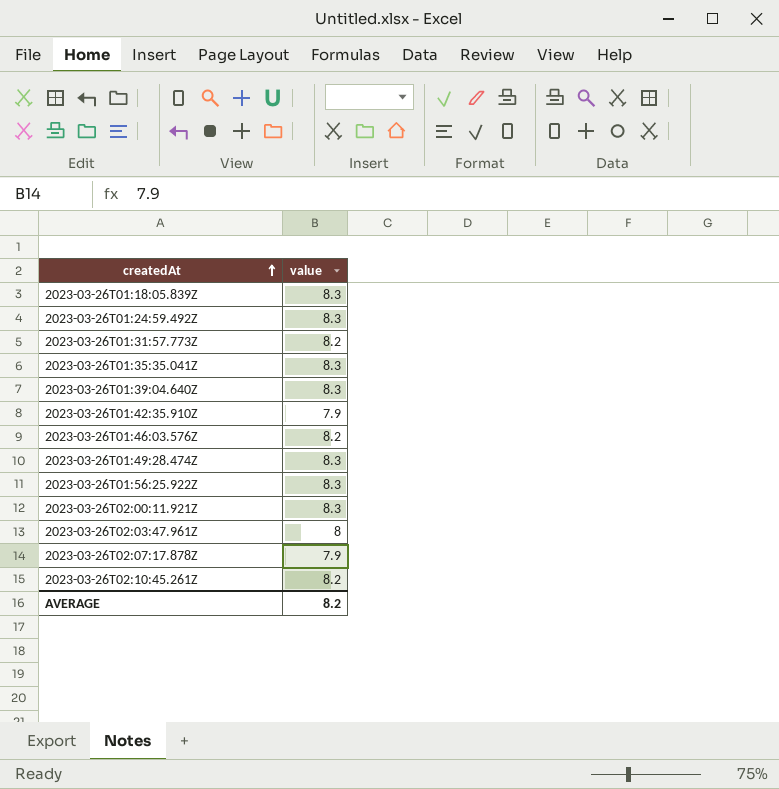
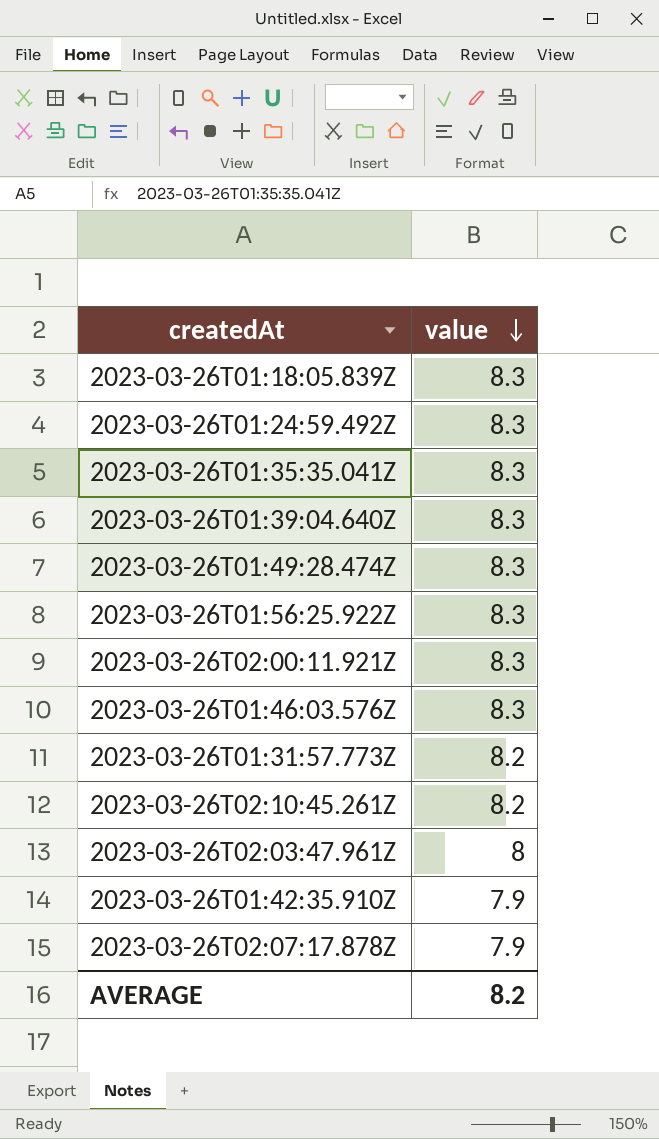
row order: createdAt ascending -> value descending
2023-03-26T01:46:03.576Z | value: 8.2 -> 8.3

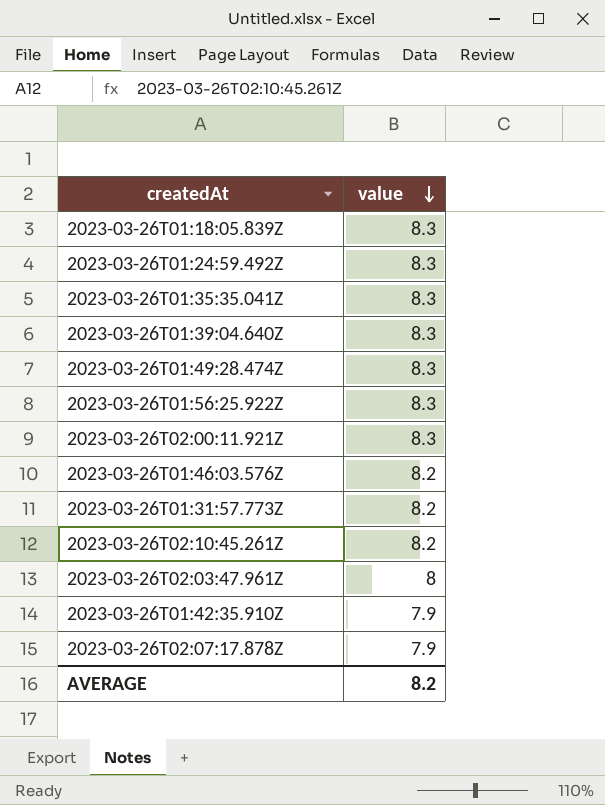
2023-03-26T01:46:03.576Z | value: 8.3 -> 8.2

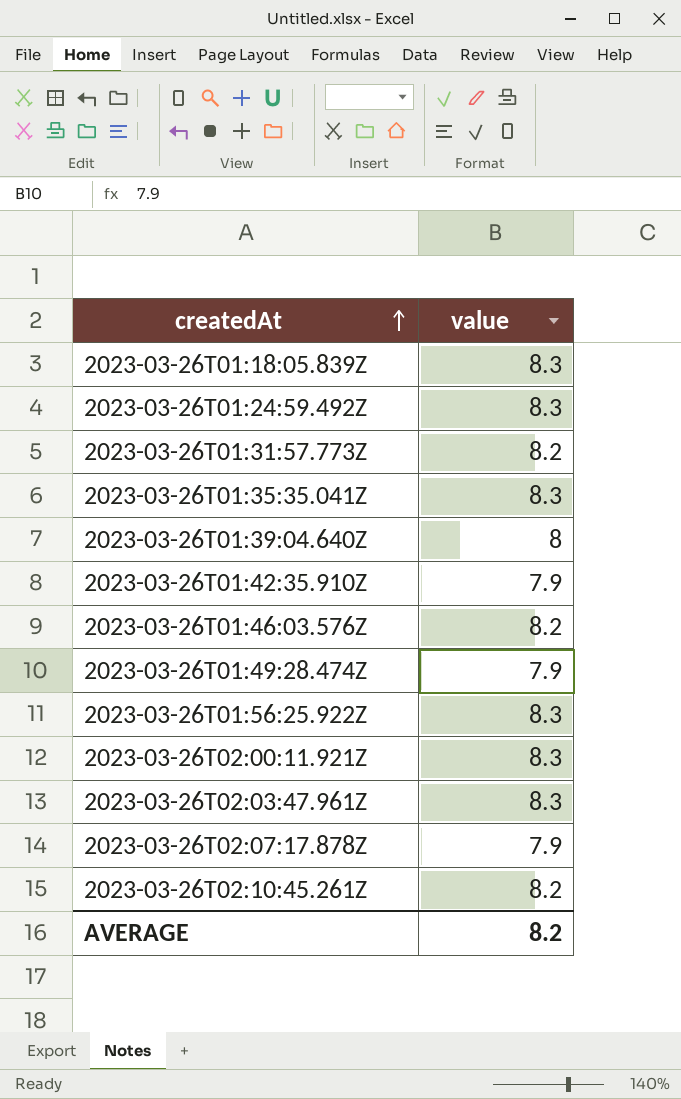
row order: value descending -> createdAt ascending
2023-03-26T01:39:04.640Z | value: 8.3 -> 8
2023-03-26T01:49:28.474Z | value: 8.3 -> 7.9
2023-03-26T02:03:47.961Z | value: 8 -> 8.3

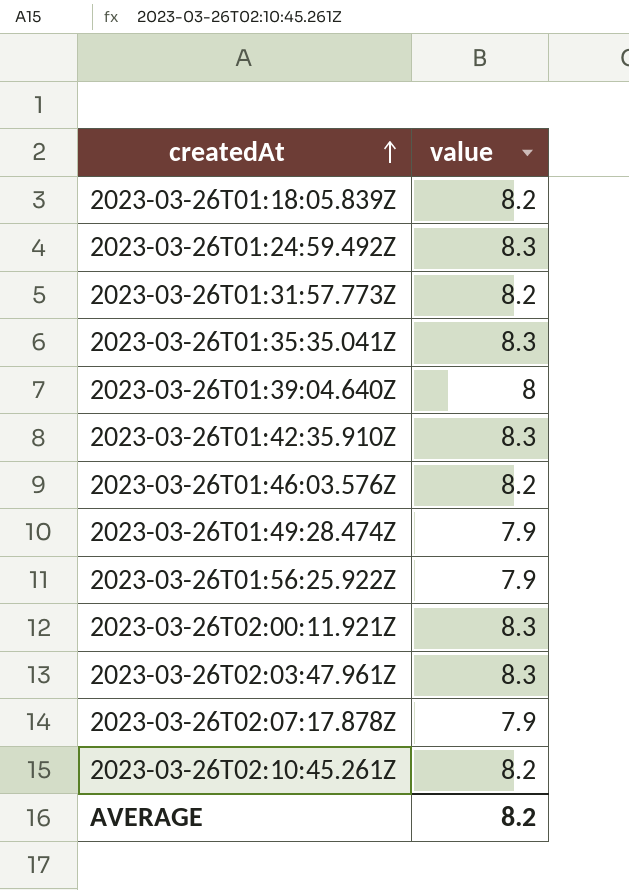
2023-03-26T01:18:05.839Z | value: 8.3 -> 8.2
2023-03-26T01:42:35.910Z | value: 7.9 -> 8.3
2023-03-26T01:56:25.922Z | value: 8.3 -> 7.9

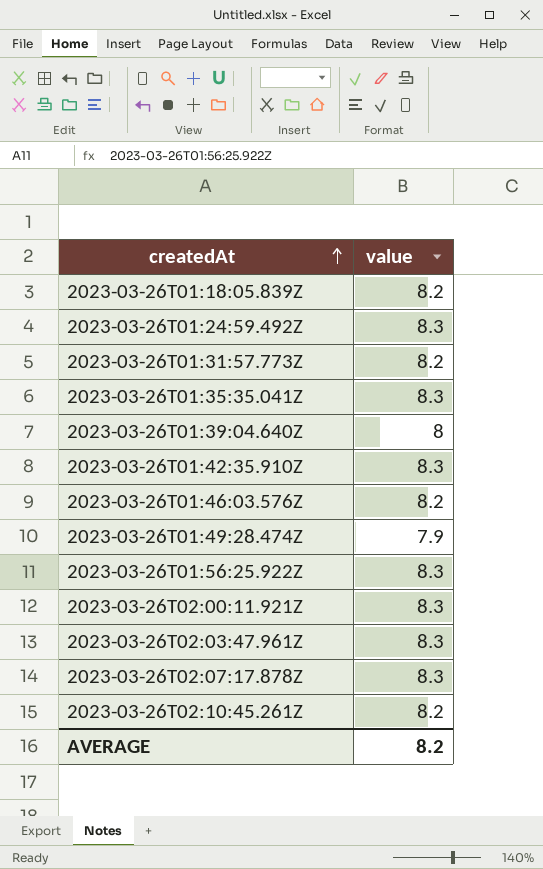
2023-03-26T01:56:25.922Z | value: 7.9 -> 8.3
2023-03-26T02:07:17.878Z | value: 7.9 -> 8.3

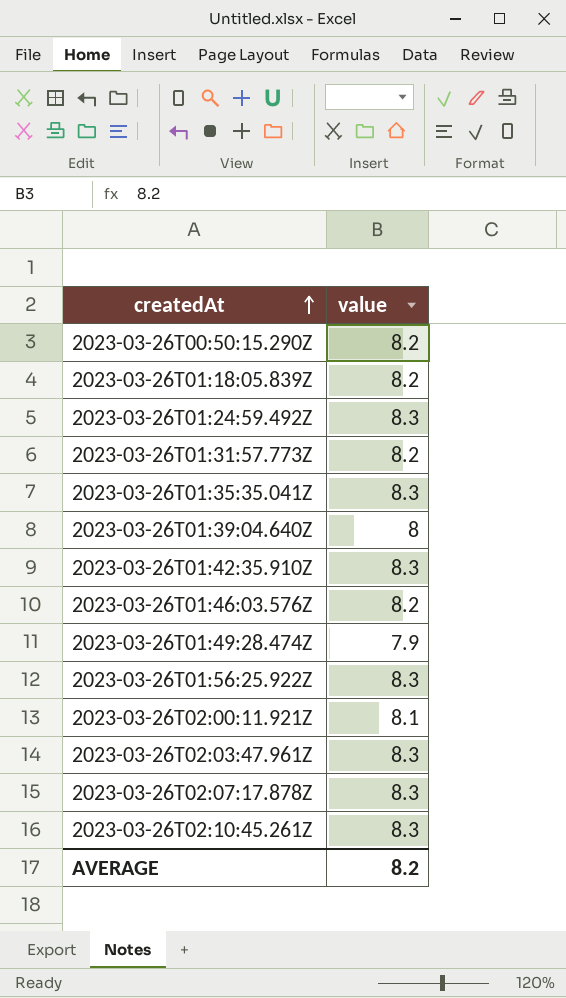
row 2023-03-26T00:50:15.290Z: none -> 8.2
2023-03-26T02:00:11.921Z | value: 8.3 -> 8.1
2023-03-26T02:10:45.261Z | value: 8.2 -> 8.3

